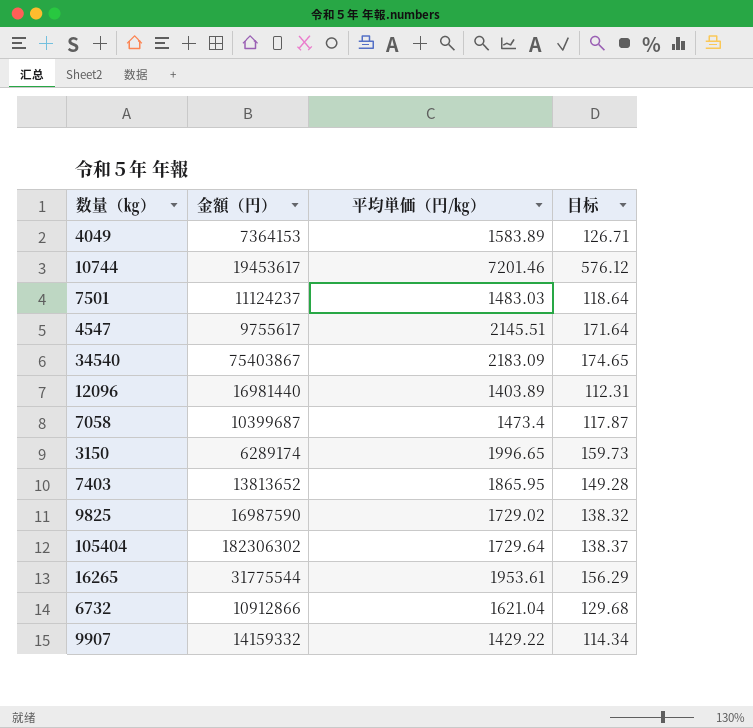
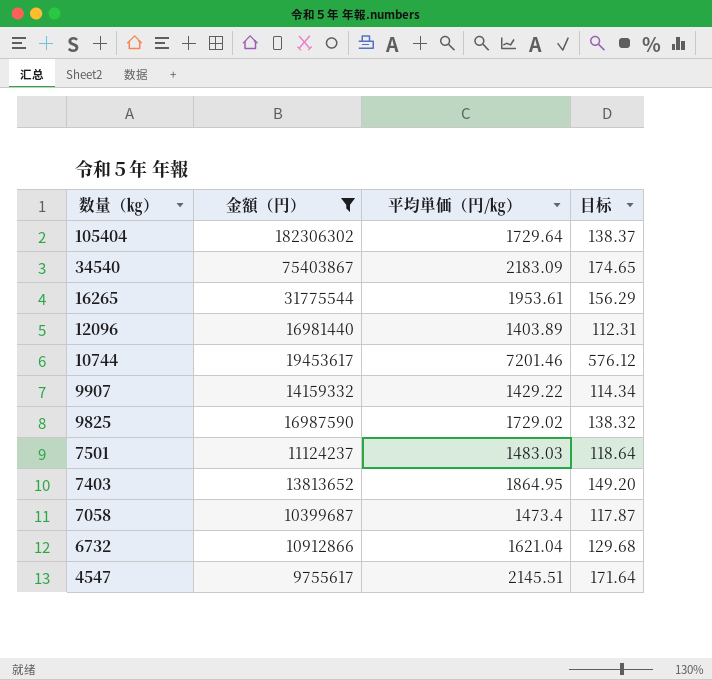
filter: none -> 金額（円） >= 9755617
row order: none -> 数量（㎏） descending
7403 | 平均単価（円/㎏）: 1865.95 -> 1864.95
7403 | 目标: 149.28 -> 149.20

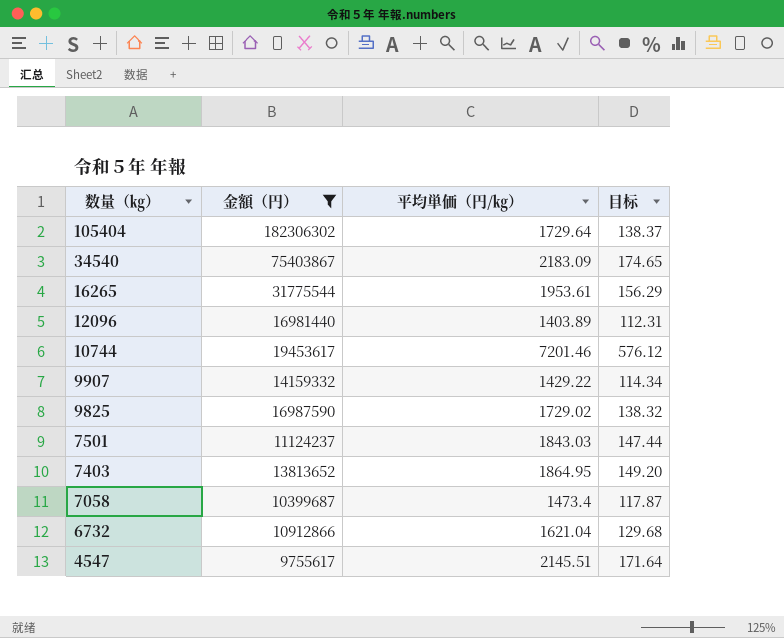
7501 | 平均単価（円/㎏）: 1483.03 -> 1843.03
7501 | 目标: 118.64 -> 147.44

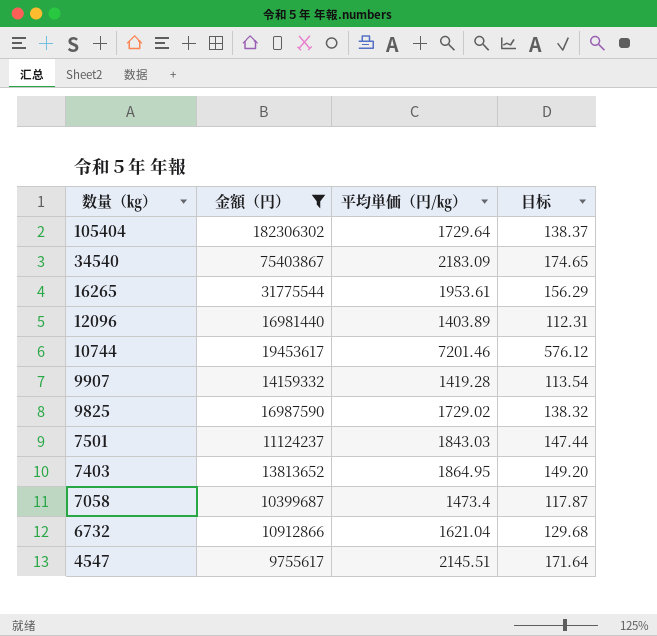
9907 | 平均単価（円/㎏）: 1429.22 -> 1419.28
9907 | 目标: 114.34 -> 113.54

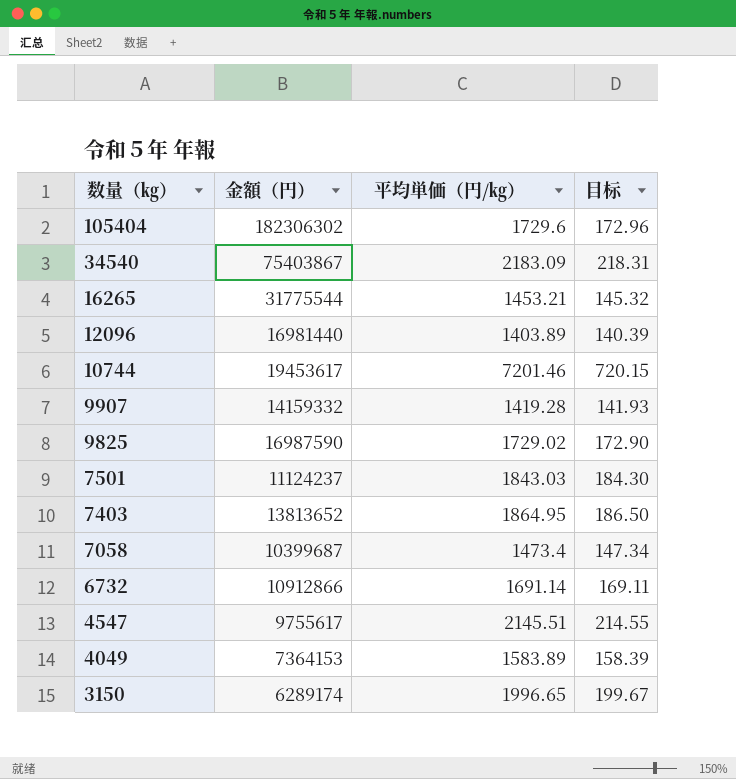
filter: 金額（円） >= 9755617 -> none
column 目标 | formula: [平均単価（円/㎏）] * 0.08 -> [平均単価（円/㎏）] * 0.1
105404 | 平均単価（円/㎏）: 1729.64 -> 1729.6
16265 | 平均単価（円/㎏）: 1953.61 -> 1453.21
6732 | 平均単価（円/㎏）: 1621.04 -> 1691.14

